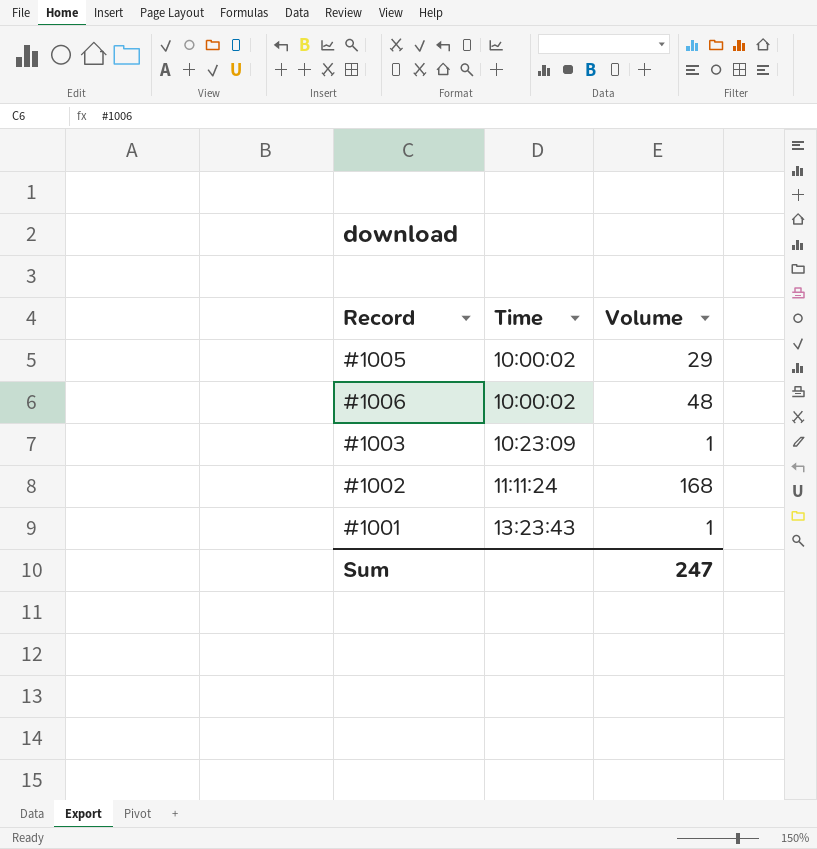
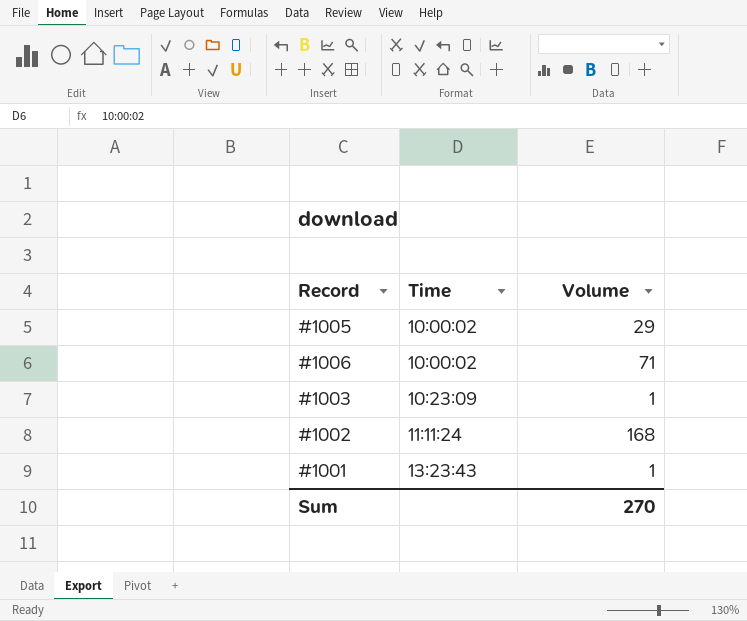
#1006 | Volume: 48 -> 71
Sum | Volume: 247 -> 270

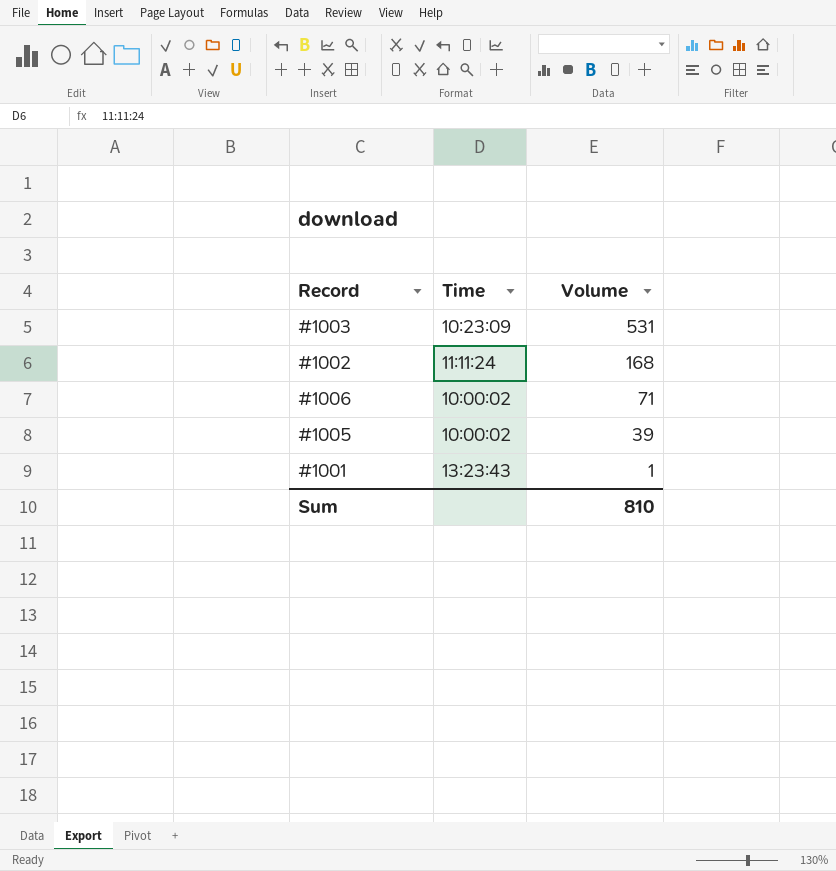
row order: Time ascending -> Volume descending
#1003 | Volume: 1 -> 531
#1005 | Volume: 29 -> 39
Sum | Volume: 270 -> 810

